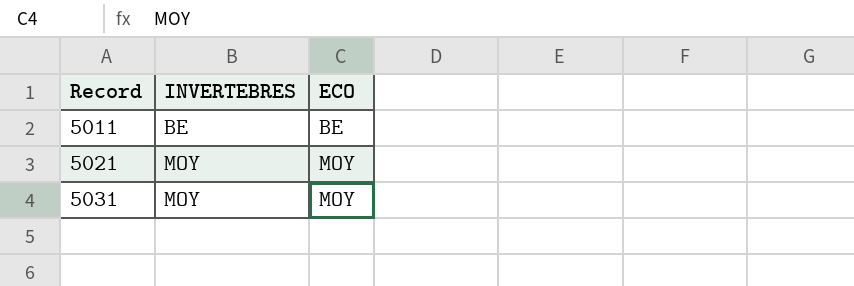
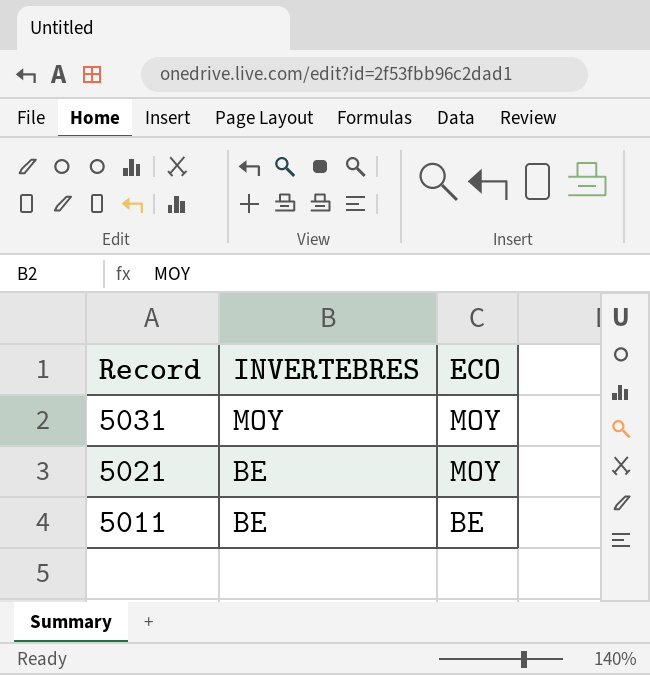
row order: Record ascending -> Record descending
5021 | INVERTEBRES: MOY -> BE

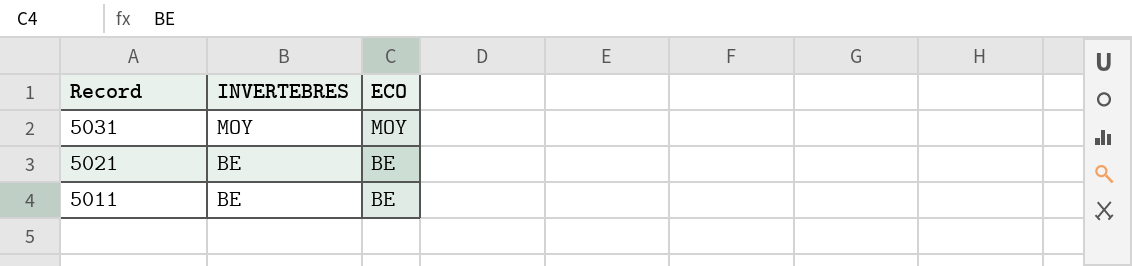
5021 | ECO: MOY -> BE

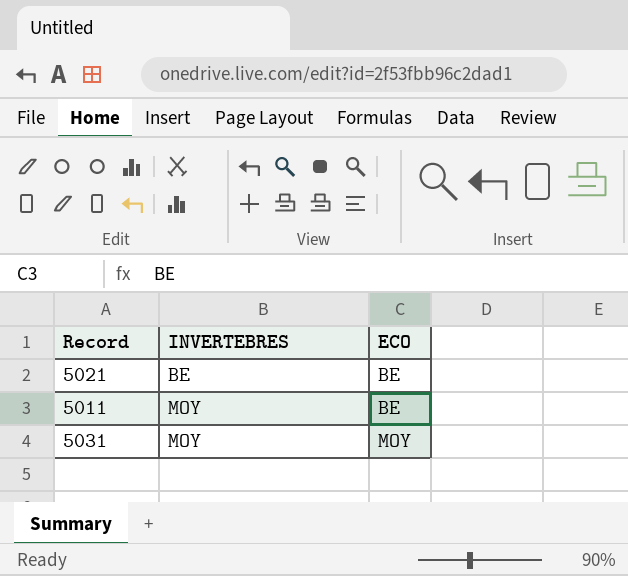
row order: Record descending -> INVERTEBRES ascending
5011 | INVERTEBRES: BE -> MOY

